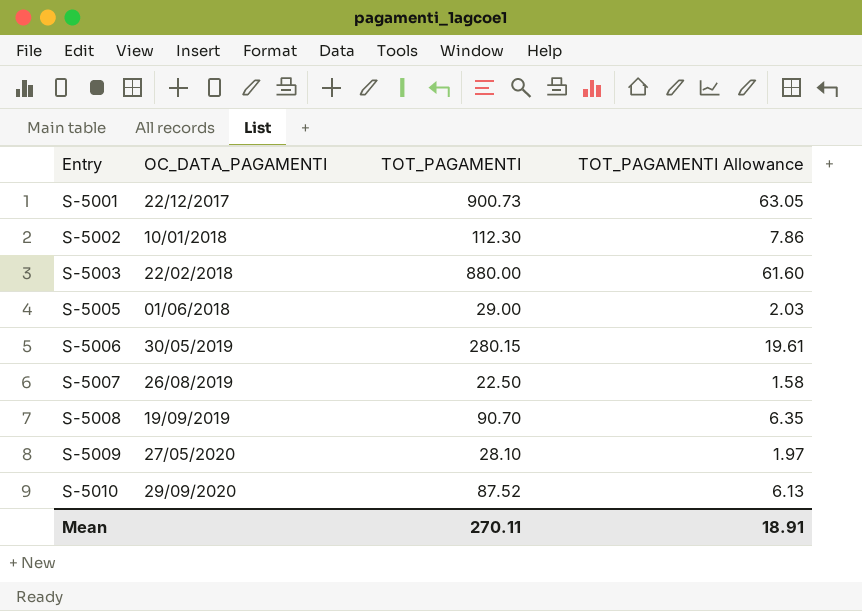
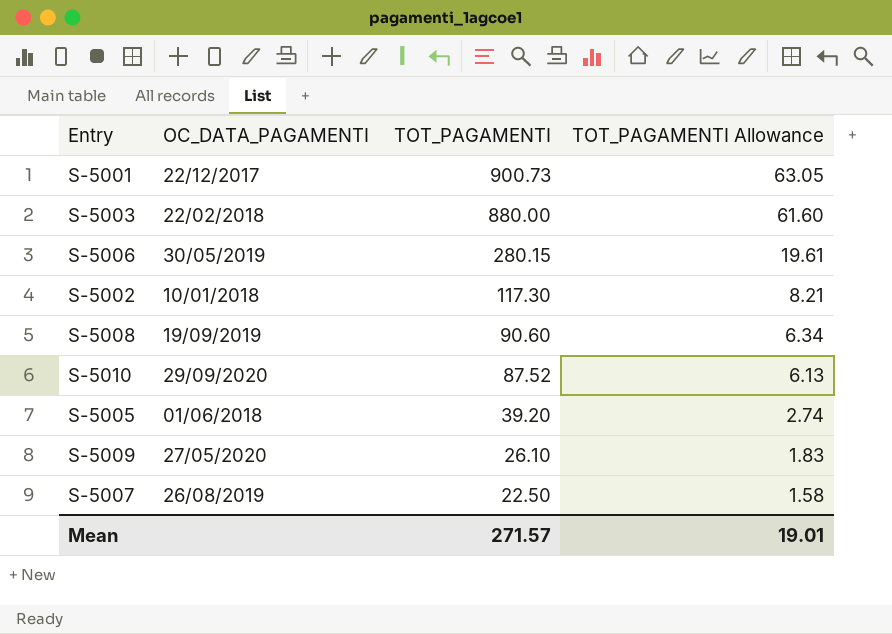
row order: Entry ascending -> TOT_PAGAMENTI descending
S-5002 | TOT_PAGAMENTI: 112.30 -> 117.30
S-5002 | TOT_PAGAMENTI Allowance: 7.86 -> 8.21
S-5008 | TOT_PAGAMENTI: 90.70 -> 90.60
S-5008 | TOT_PAGAMENTI Allowance: 6.35 -> 6.34
S-5005 | TOT_PAGAMENTI: 29.00 -> 39.20
S-5005 | TOT_PAGAMENTI Allowance: 2.03 -> 2.74
S-5009 | TOT_PAGAMENTI: 28.10 -> 26.10
S-5009 | TOT_PAGAMENTI Allowance: 1.97 -> 1.83
Mean | TOT_PAGAMENTI: 270.11 -> 271.57
Mean | TOT_PAGAMENTI Allowance: 18.91 -> 19.01

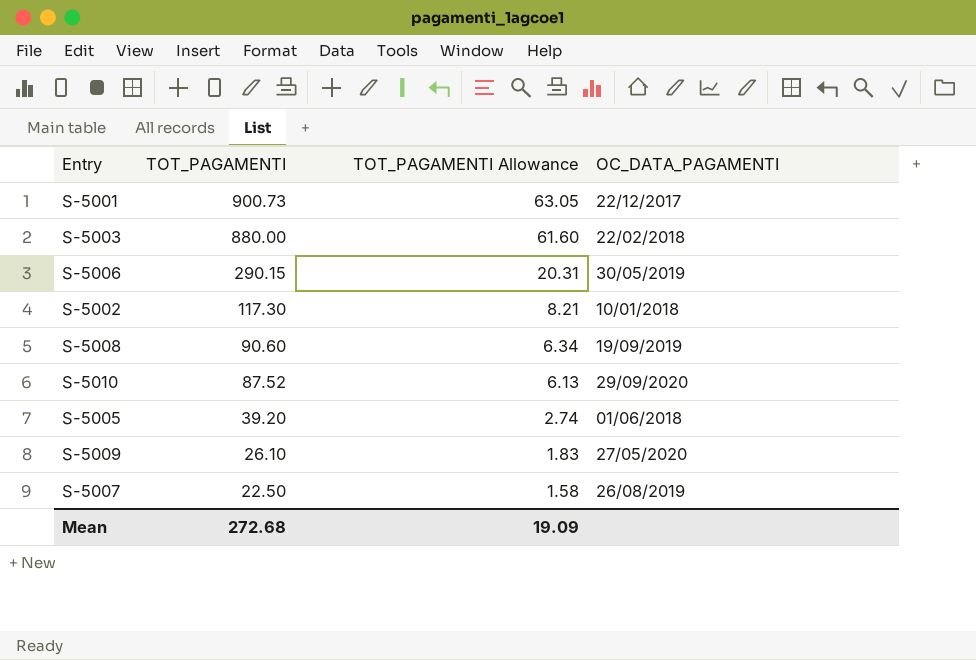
column OC_DATA_PAGAMENTI | position: 2 -> 4
S-5006 | TOT_PAGAMENTI: 280.15 -> 290.15
S-5006 | TOT_PAGAMENTI Allowance: 19.61 -> 20.31
Mean | TOT_PAGAMENTI: 271.57 -> 272.68
Mean | TOT_PAGAMENTI Allowance: 19.01 -> 19.09

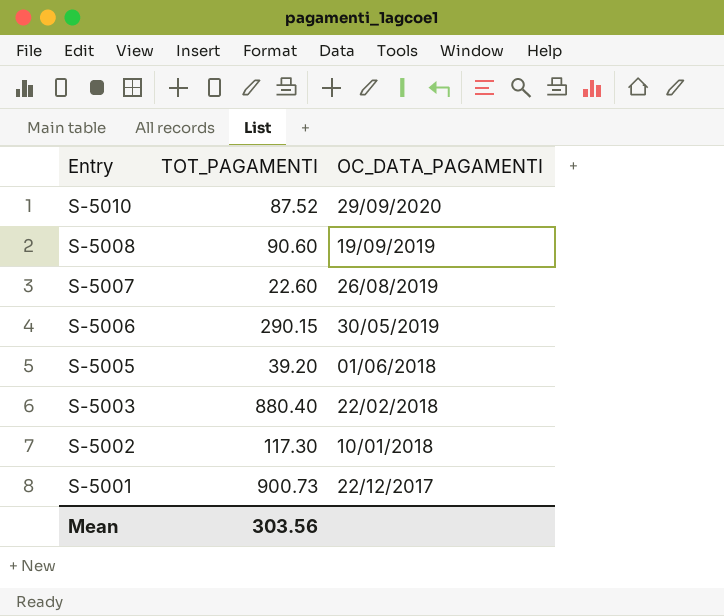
row order: TOT_PAGAMENTI descending -> Entry descending
column TOT_PAGAMENTI Allowance | formula: [TOT_PAGAMENTI] * 0.07 -> none
row S-5009: 26.10 | 1.83 | 27/05/2020 -> none
S-5007 | TOT_PAGAMENTI: 22.50 -> 22.60
S-5003 | TOT_PAGAMENTI: 880.00 -> 880.40
Mean | TOT_PAGAMENTI: 272.68 -> 303.56

